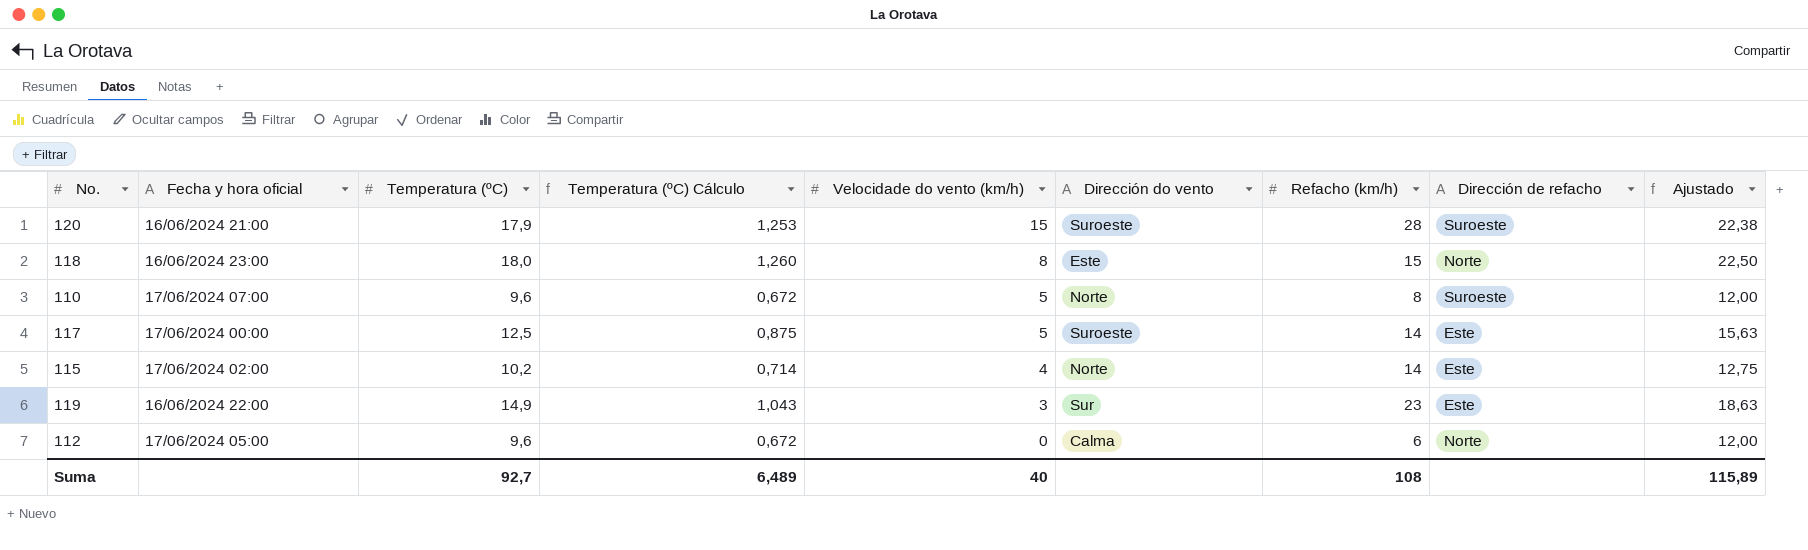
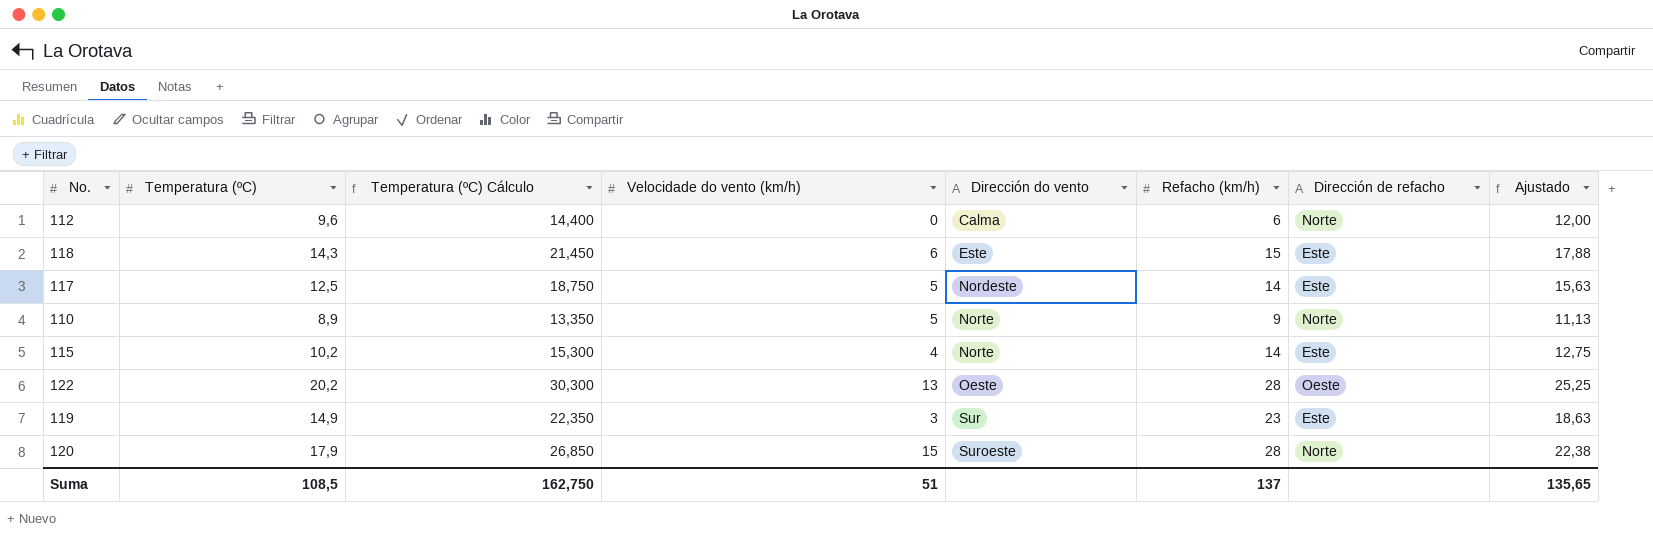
row order: Velocidade do vento (km/h) descending -> Dirección do vento ascending
column Fecha y hora oficial | position: 2 -> none
column Temperatura (ºC) Cálculo | formula: [Temperatura (ºC)] * 0,07 -> [Temperatura (ºC)] * 1,5
118 | Temperatura (ºC): 18,0 -> 14,3
118 | Velocidade do vento (km/h): 8 -> 6
118 | Dirección de refacho: Norte -> Este
118 | Ajustado: 22,50 -> 17,88
117 | Dirección do vento: Suroeste -> Nordeste
110 | Temperatura (ºC): 9,6 -> 8,9
110 | Refacho (km/h): 8 -> 9
110 | Dirección de refacho: Suroeste -> Norte
110 | Ajustado: 12,00 -> 11,13
row 122: none -> 20,2 | 30,300 | 13 | Oeste | 28 | Oeste | 25,25
120 | Dirección de refacho: Suroeste -> Norte
Suma | Temperatura (ºC): 92,7 -> 108,5
Suma | Temperatura (ºC) Cálculo: 6,489 -> 162,750
Suma | Velocidade do vento (km/h): 40 -> 51
Suma | Refacho (km/h): 108 -> 137
Suma | Ajustado: 115,89 -> 135,65

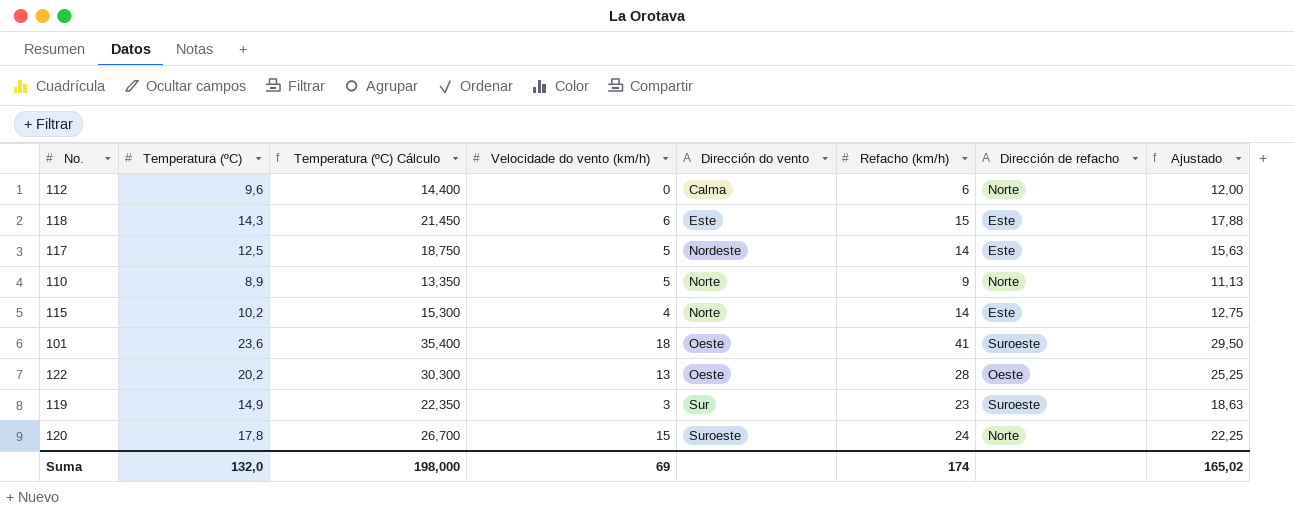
row 101: none -> 23,6 | 35,400 | 18 | Oeste | 41 | Suroeste | 29,50
119 | Dirección de refacho: Este -> Suroeste
120 | Temperatura (ºC): 17,9 -> 17,8
120 | Temperatura (ºC) Cálculo: 26,850 -> 26,700
120 | Refacho (km/h): 28 -> 24
120 | Ajustado: 22,38 -> 22,25
Suma | Temperatura (ºC): 108,5 -> 132,0
Suma | Temperatura (ºC) Cálculo: 162,750 -> 198,000
Suma | Velocidade do vento (km/h): 51 -> 69
Suma | Refacho (km/h): 137 -> 174
Suma | Ajustado: 135,65 -> 165,02

